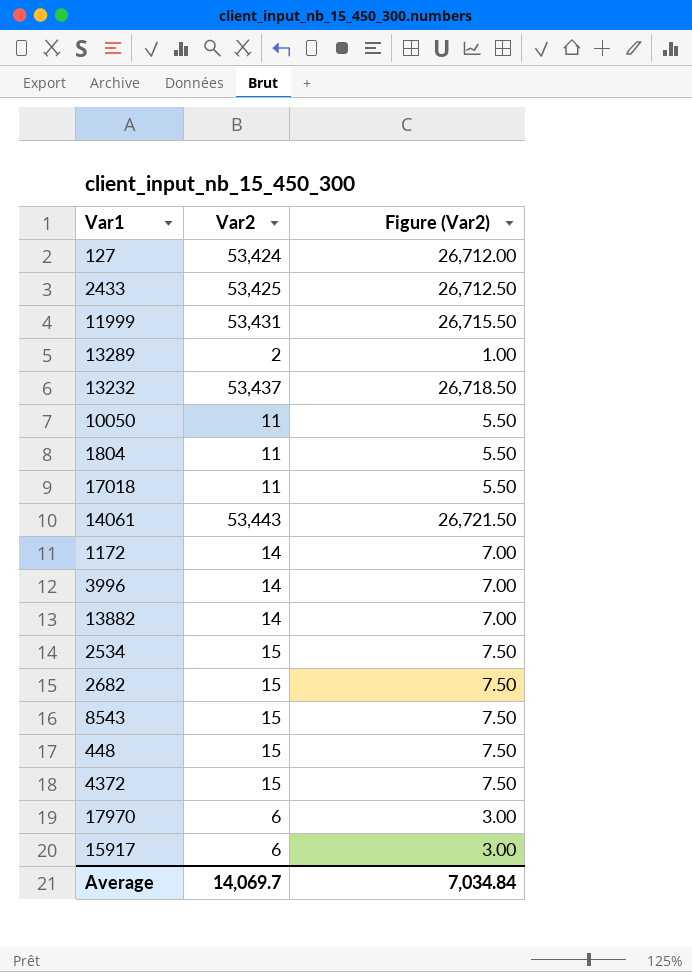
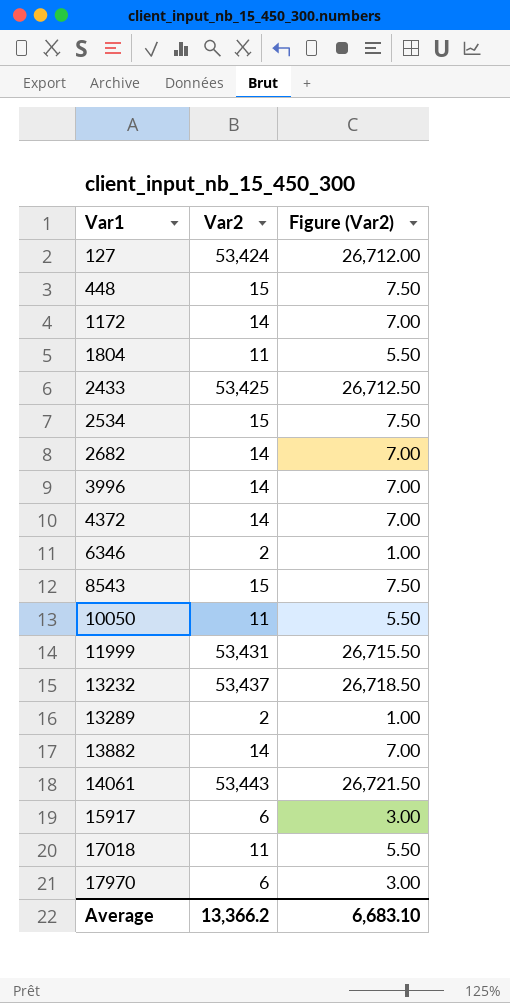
row order: none -> Var1 ascending
2682 | Var2: 15 -> 14
2682 | Figure (Var2): 7.50 -> 7.00
4372 | Var2: 15 -> 14
4372 | Figure (Var2): 7.50 -> 7.00
row 6346: none -> 2 | 1.00
Average | Var2: 14,069.7 -> 13,366.2
Average | Figure (Var2): 7,034.84 -> 6,683.10

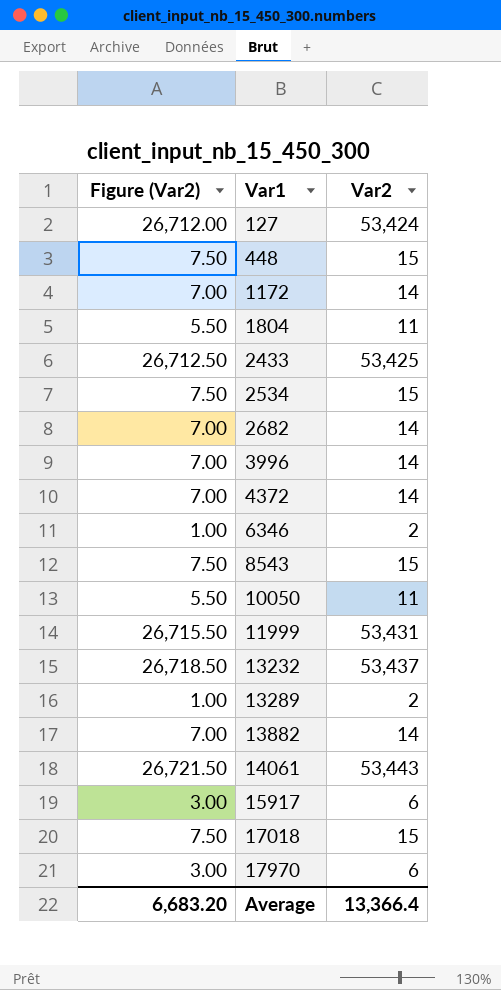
column Figure (Var2) | position: 3 -> 1
17018 | Figure (Var2): 5.50 -> 7.50
17018 | Var2: 11 -> 15
Average | Figure (Var2): 6,683.10 -> 6,683.20
Average | Var2: 13,366.2 -> 13,366.4

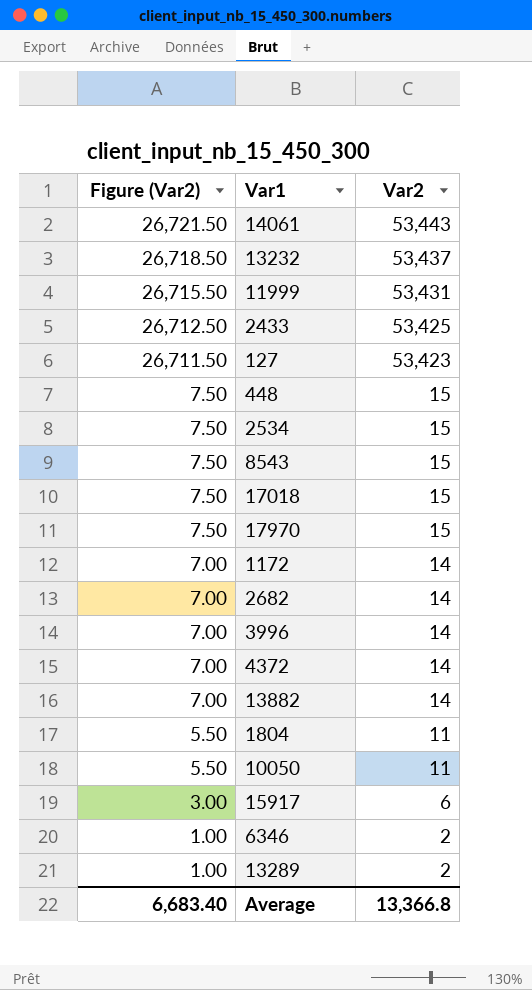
row order: Var1 ascending -> Figure (Var2) descending
127 | Figure (Var2): 26,712.00 -> 26,711.50
127 | Var2: 53,424 -> 53,423
17970 | Figure (Var2): 3.00 -> 7.50
17970 | Var2: 6 -> 15
Average | Figure (Var2): 6,683.20 -> 6,683.40
Average | Var2: 13,366.4 -> 13,366.8

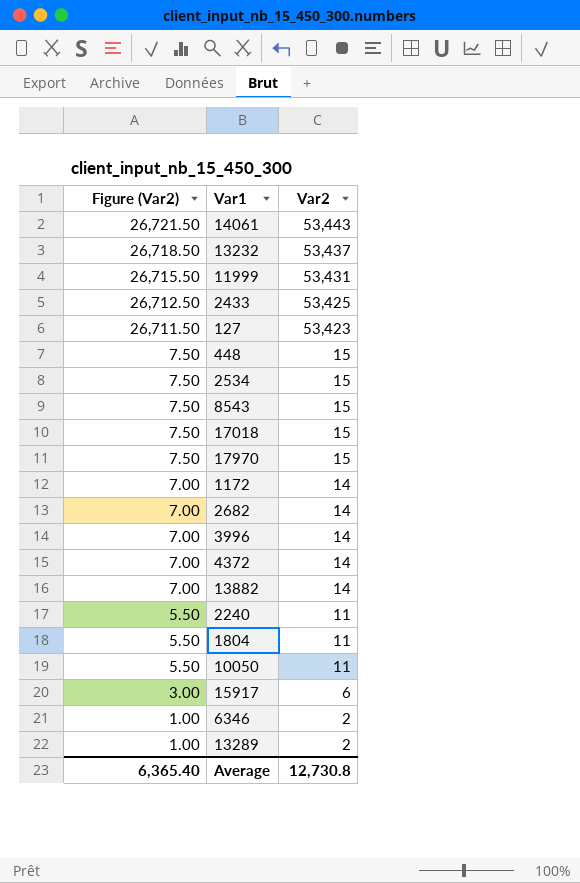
row 2240: none -> 5.50 | 11
Average | Figure (Var2): 6,683.40 -> 6,365.40
Average | Var2: 13,366.8 -> 12,730.8

